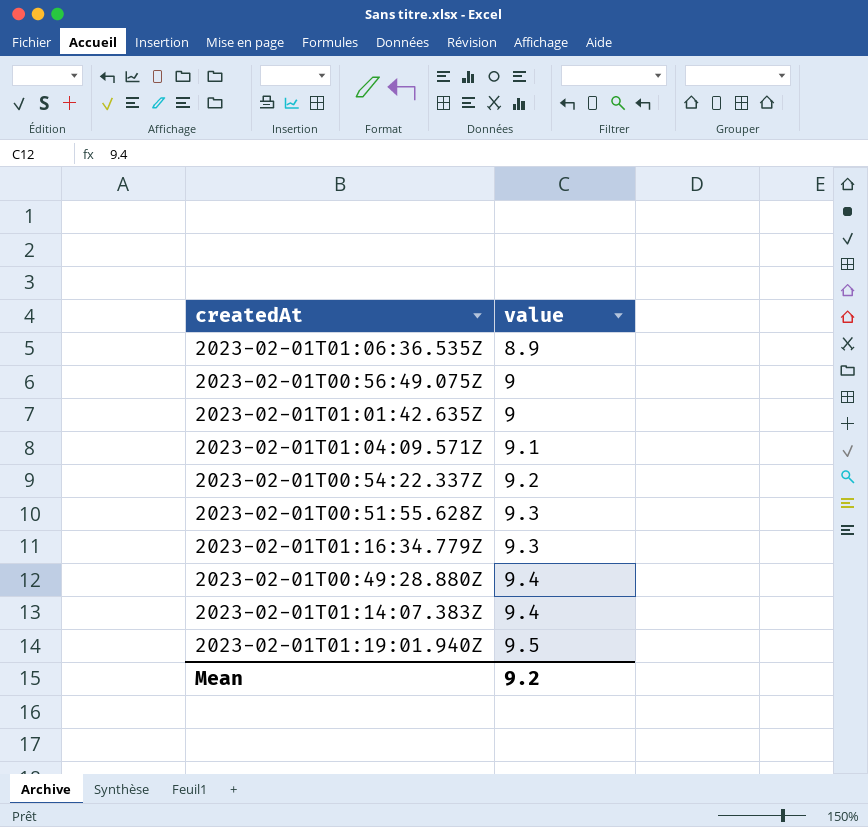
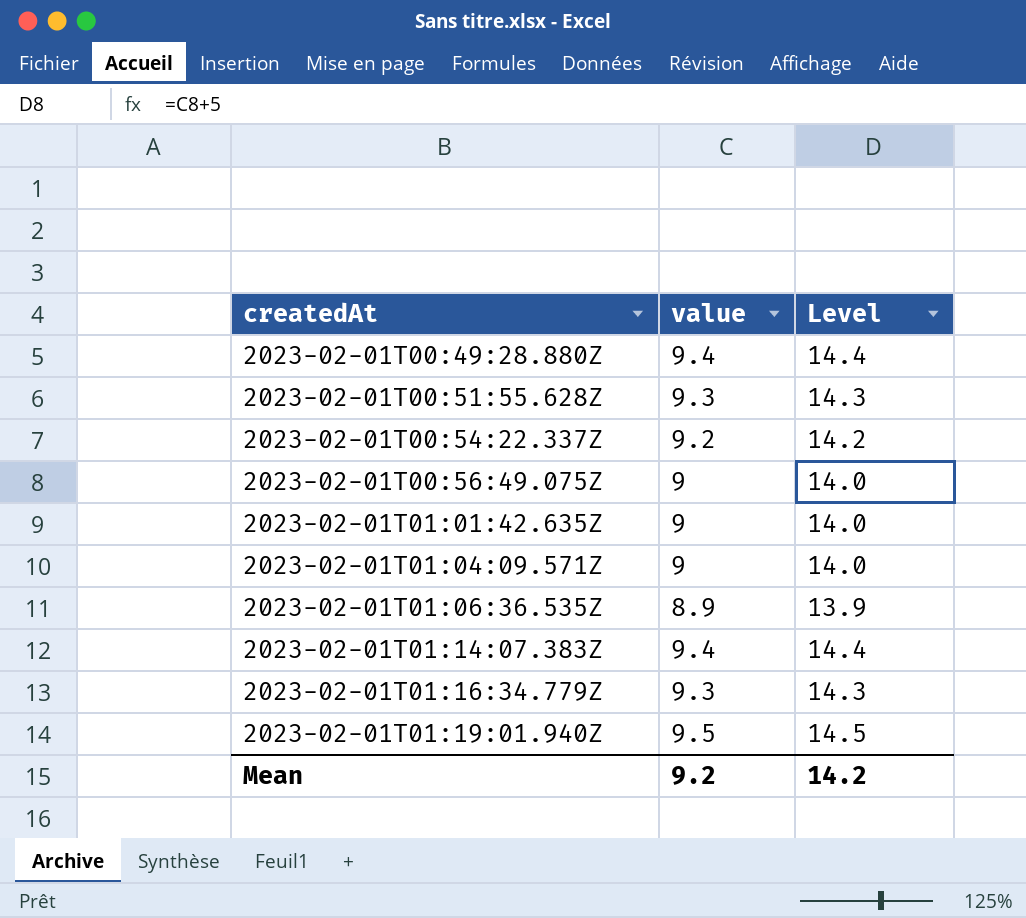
row order: value ascending -> createdAt ascending
column Level | formula: none -> [value] + 5
2023-02-01T01:04:09.571Z | value: 9.1 -> 9

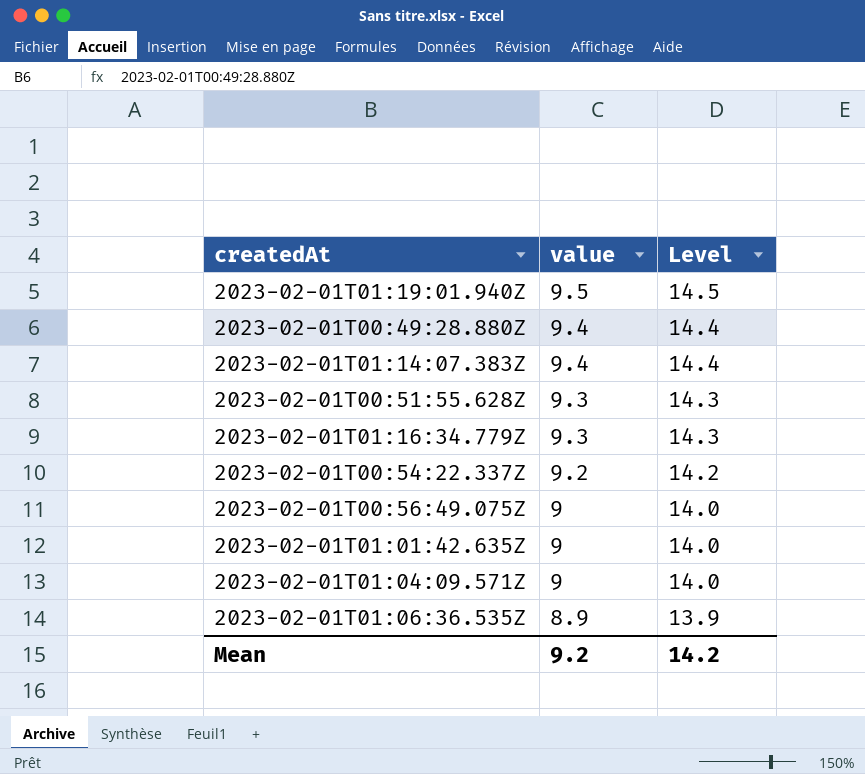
row order: createdAt ascending -> value descending

